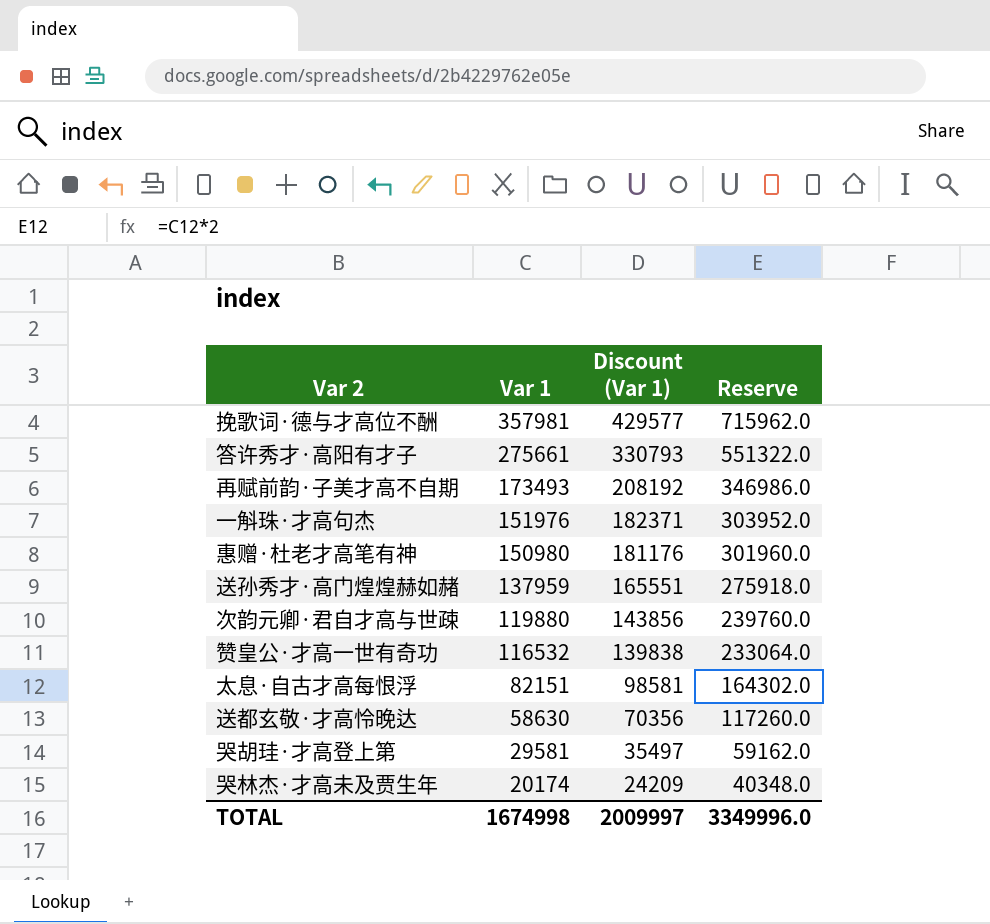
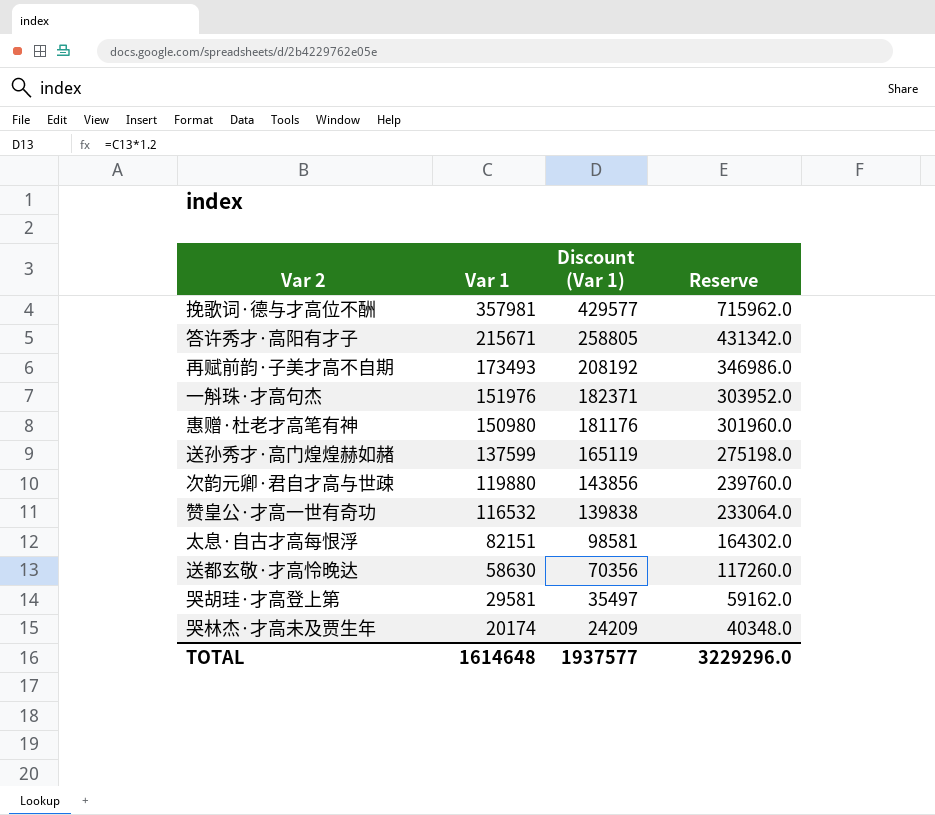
答许秀才·高阳有才子 | Var 1: 275661 -> 215671
答许秀才·高阳有才子 | Discount (Var 1): 330793 -> 258805
答许秀才·高阳有才子 | Reserve: 551322.0 -> 431342.0
送孙秀才·高门煌煌赫如赭 | Var 1: 137959 -> 137599
送孙秀才·高门煌煌赫如赭 | Discount (Var 1): 165551 -> 165119
送孙秀才·高门煌煌赫如赭 | Reserve: 275918.0 -> 275198.0
TOTAL | Var 1: 1674998 -> 1614648
TOTAL | Discount (Var 1): 2009997 -> 1937577
TOTAL | Reserve: 3349996.0 -> 3229296.0

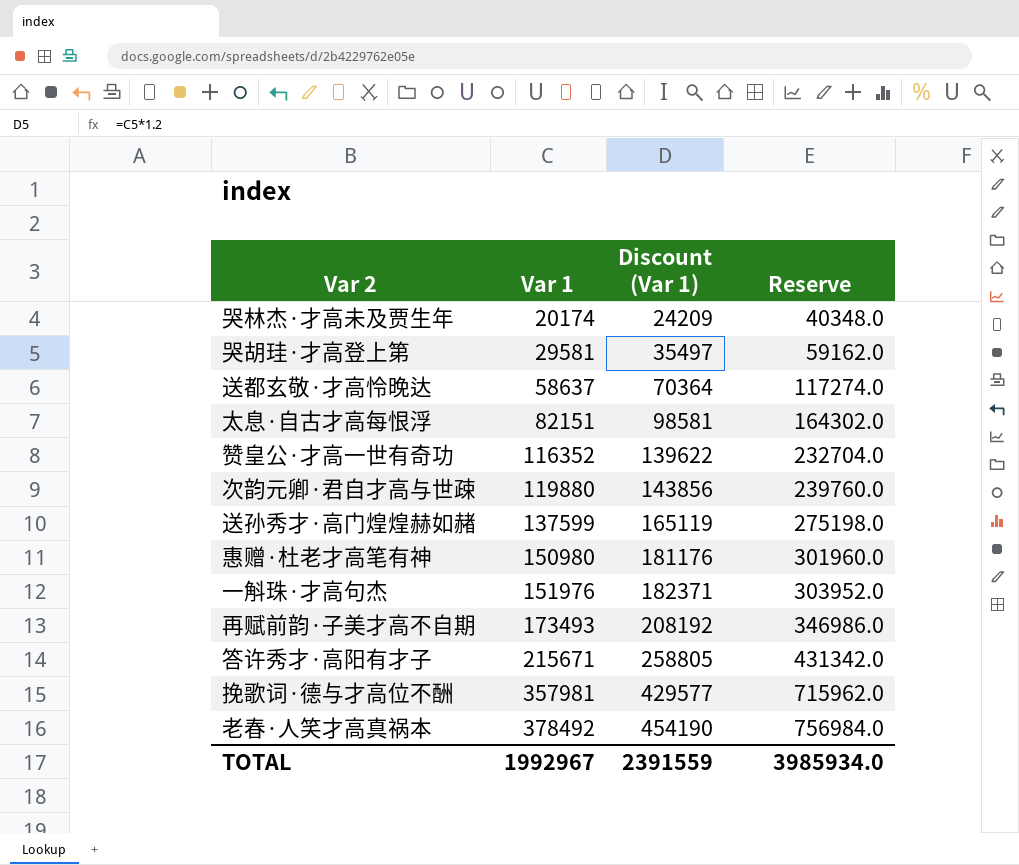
row order: Var 1 descending -> Var 1 ascending
送都玄敬·才高怜晚达 | Var 1: 58630 -> 58637
送都玄敬·才高怜晚达 | Discount (Var 1): 70356 -> 70364
送都玄敬·才高怜晚达 | Reserve: 117260.0 -> 117274.0
赞皇公·才高一世有奇功 | Var 1: 116532 -> 116352
赞皇公·才高一世有奇功 | Discount (Var 1): 139838 -> 139622
赞皇公·才高一世有奇功 | Reserve: 233064.0 -> 232704.0
row 老春·人笑才高真祸本: none -> 378492 | 454190 | 756984.0
TOTAL | Var 1: 1614648 -> 1992967
TOTAL | Discount (Var 1): 1937577 -> 2391559
TOTAL | Reserve: 3229296.0 -> 3985934.0

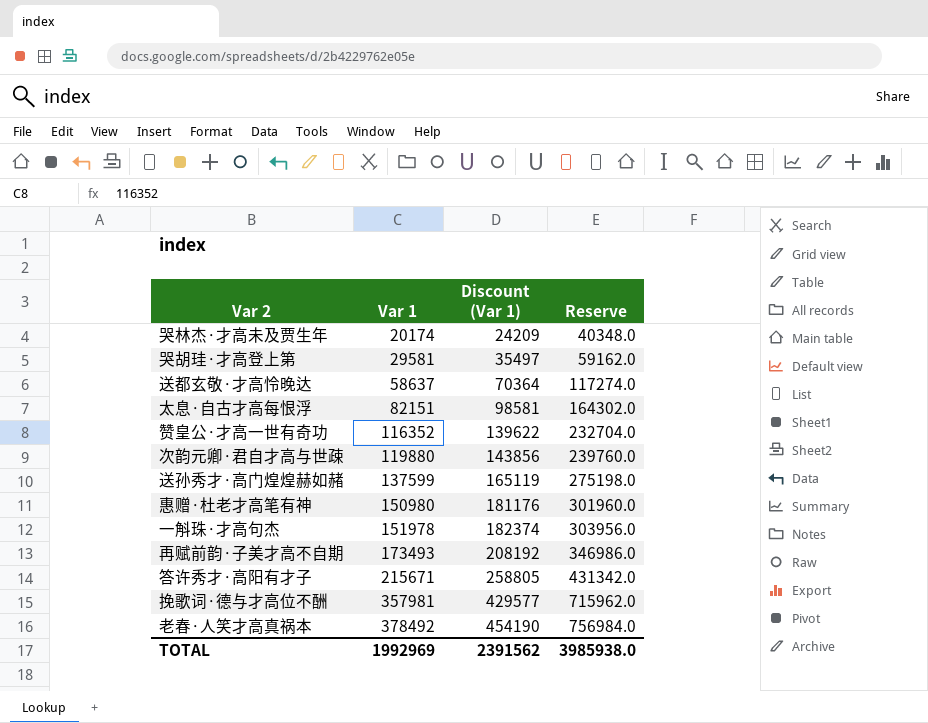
一斛珠·才高句杰 | Var 1: 151976 -> 151978
一斛珠·才高句杰 | Discount (Var 1): 182371 -> 182374
一斛珠·才高句杰 | Reserve: 303952.0 -> 303956.0
TOTAL | Var 1: 1992967 -> 1992969
TOTAL | Discount (Var 1): 2391559 -> 2391562
TOTAL | Reserve: 3985934.0 -> 3985938.0

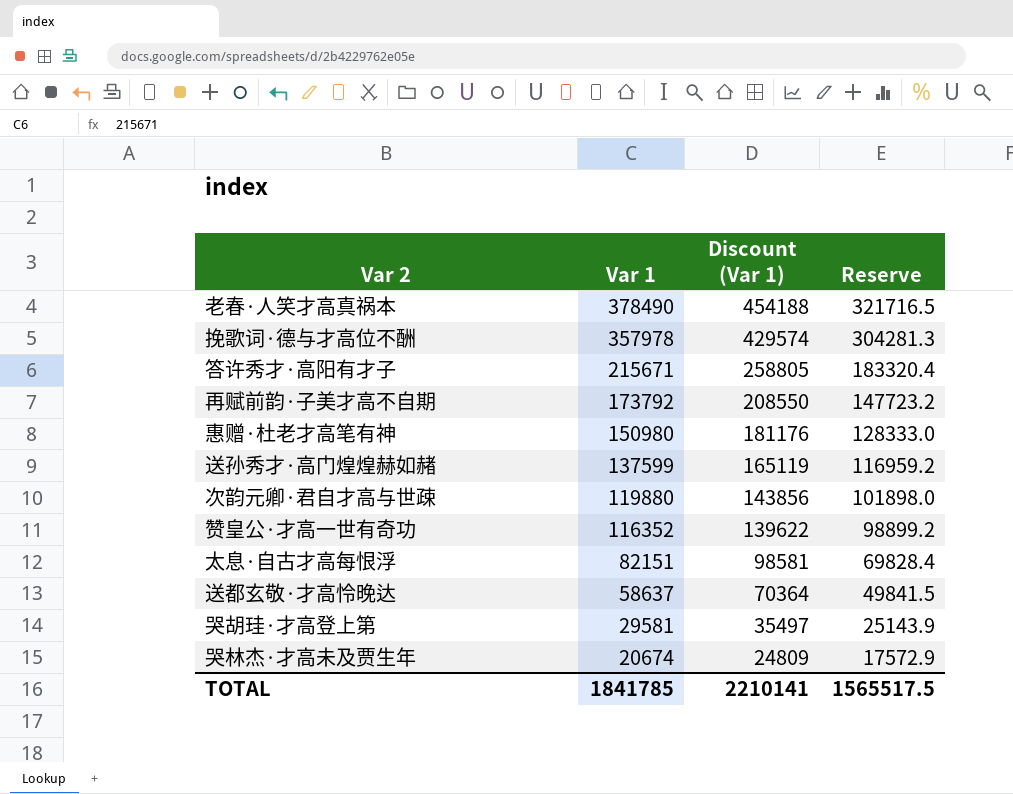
row order: Var 1 ascending -> Var 1 descending
column Reserve | formula: [Var 1] * 2 -> [Var 1] * 0.85
row 一斛珠·才高句杰: 151978 | 182374 | 303956.0 -> none
老春·人笑才高真祸本 | Var 1: 378492 -> 378490
老春·人笑才高真祸本 | Discount (Var 1): 454190 -> 454188
挽歌词·德与才高位不酬 | Var 1: 357981 -> 357978
挽歌词·德与才高位不酬 | Discount (Var 1): 429577 -> 429574
再赋前韵·子美才高不自期 | Var 1: 173493 -> 173792
再赋前韵·子美才高不自期 | Discount (Var 1): 208192 -> 208550
哭林杰·才高未及贾生年 | Var 1: 20174 -> 20674
哭林杰·才高未及贾生年 | Discount (Var 1): 24209 -> 24809
TOTAL | Var 1: 1992969 -> 1841785
TOTAL | Discount (Var 1): 2391562 -> 2210141
TOTAL | Reserve: 3985938.0 -> 1565517.5

